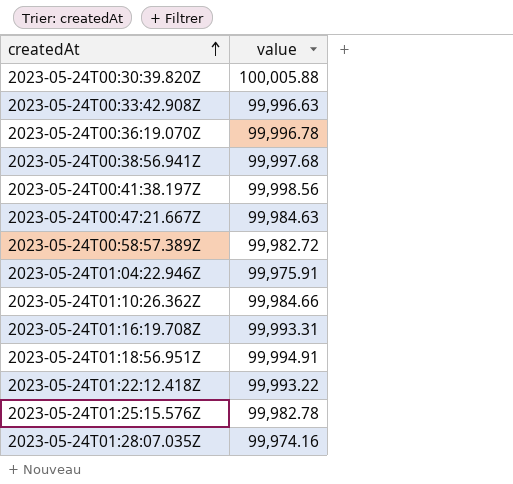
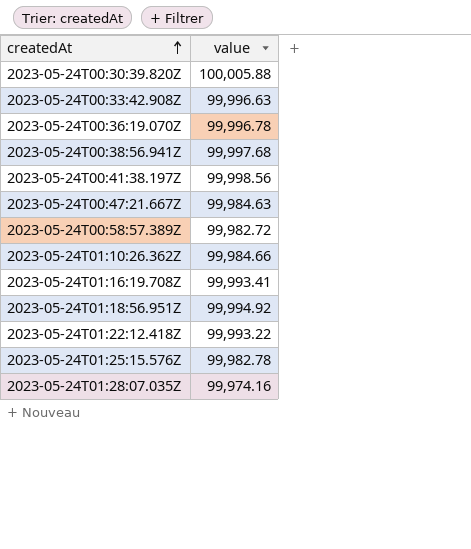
row 2023-05-24T01:04:22.946Z: 99,975.91 -> none
2023-05-24T01:16:19.708Z | value: 99,993.31 -> 99,993.41
2023-05-24T01:18:56.951Z | value: 99,994.91 -> 99,994.92

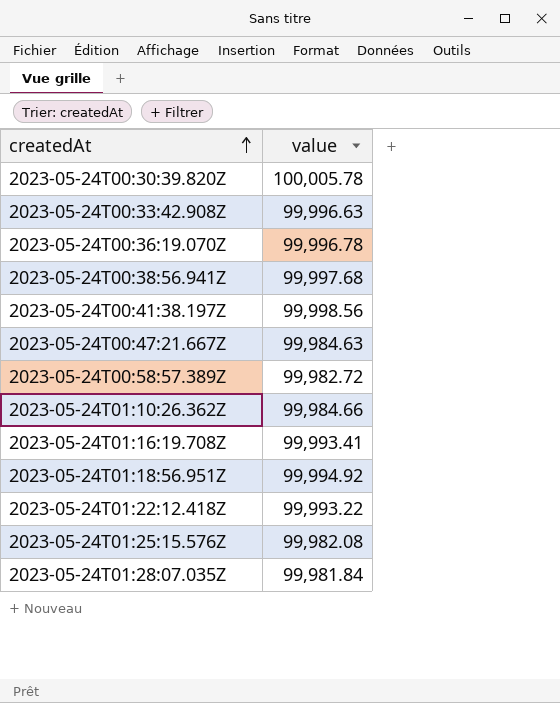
2023-05-24T00:30:39.820Z | value: 100,005.88 -> 100,005.78
2023-05-24T01:25:15.576Z | value: 99,982.78 -> 99,982.08
2023-05-24T01:28:07.035Z | value: 99,974.16 -> 99,981.84

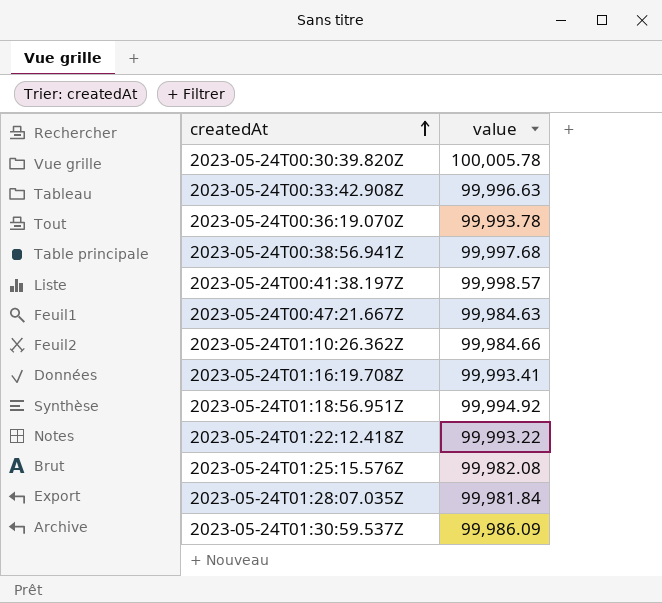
row 2023-05-24T00:58:57.389Z: 99,982.72 -> none
2023-05-24T00:36:19.070Z | value: 99,996.78 -> 99,993.78
2023-05-24T00:41:38.197Z | value: 99,998.56 -> 99,998.57
row 2023-05-24T01:30:59.537Z: none -> 99,986.09

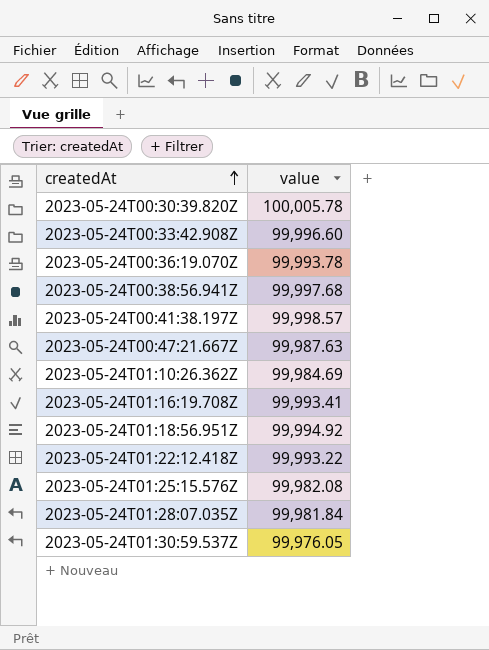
2023-05-24T00:33:42.908Z | value: 99,996.63 -> 99,996.60
2023-05-24T00:47:21.667Z | value: 99,984.63 -> 99,987.63
2023-05-24T01:10:26.362Z | value: 99,984.66 -> 99,984.69
2023-05-24T01:30:59.537Z | value: 99,986.09 -> 99,976.05

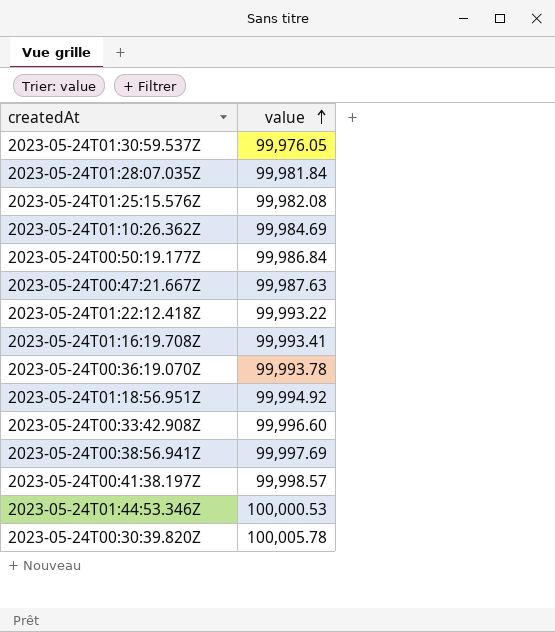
row order: createdAt ascending -> value ascending
row 2023-05-24T00:50:19.177Z: none -> 99,986.84
2023-05-24T00:38:56.941Z | value: 99,997.68 -> 99,997.69
row 2023-05-24T01:44:53.346Z: none -> 100,000.53

